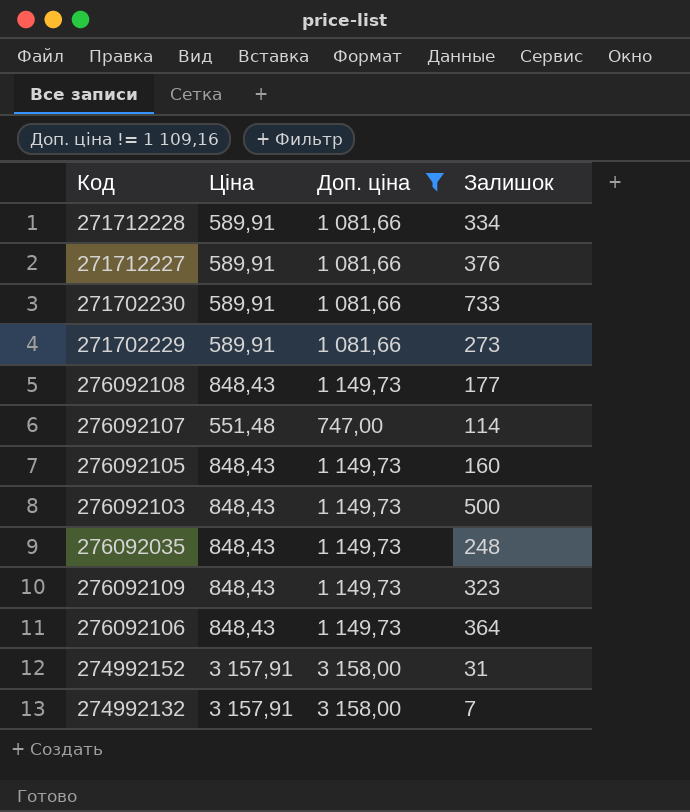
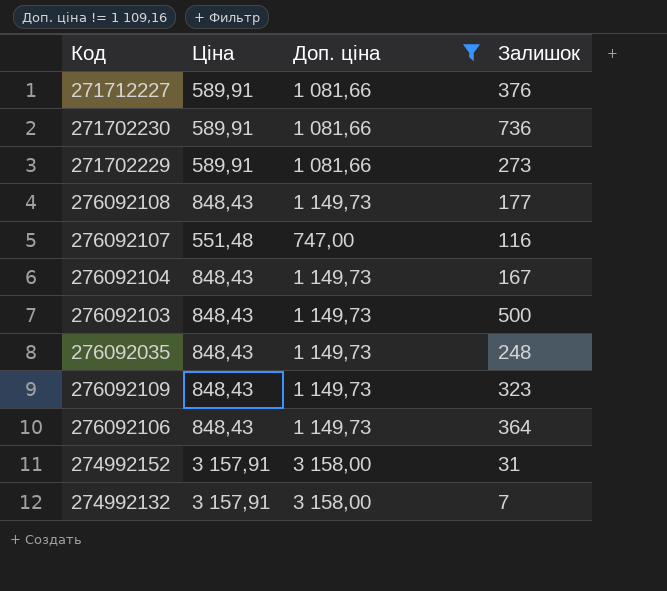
row 271712228: 589,91 | 1 081,66 | 334 -> none
row 276092105: 848,43 | 1 149,73 | 160 -> none
271702230 | Залишок: 733 -> 736
276092107 | Залишок: 114 -> 116
row 276092104: none -> 848,43 | 1 149,73 | 167

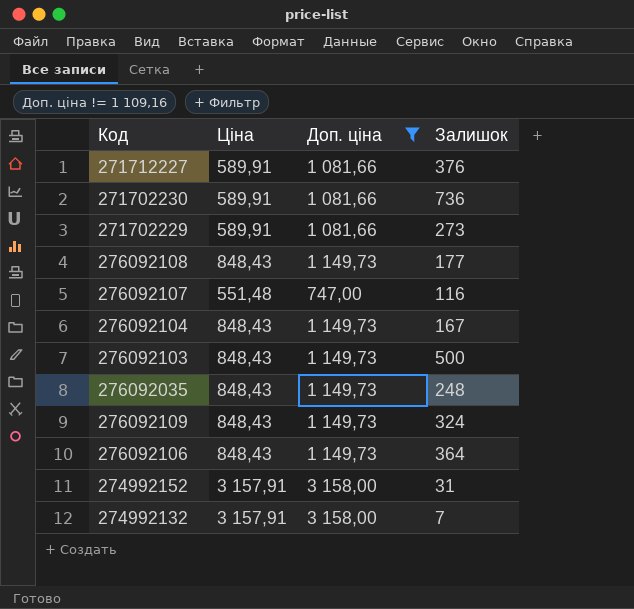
276092109 | Залишок: 323 -> 324

